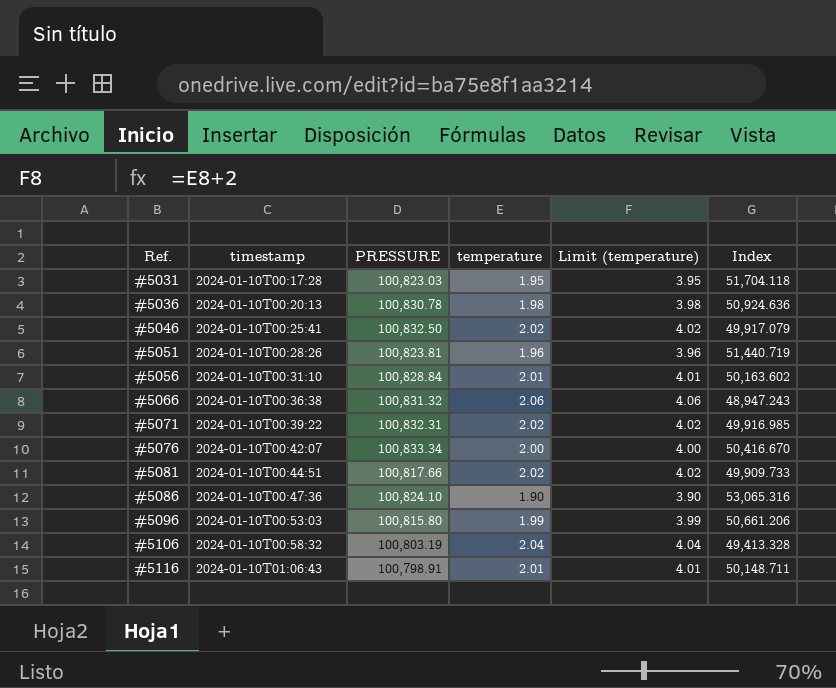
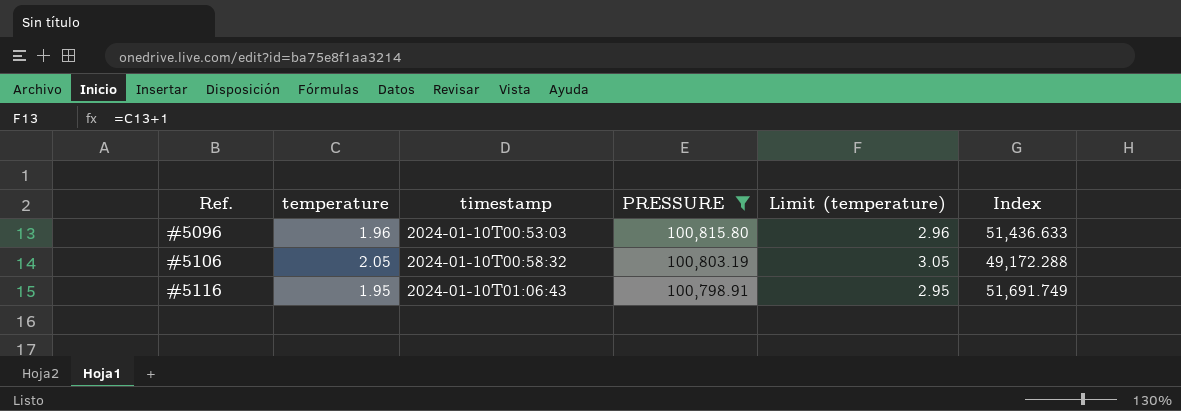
filter: none -> PRESSURE <= 100,815.80
column temperature | position: 4 -> 2
column Limit (temperature) | formula: [temperature] + 2 -> [temperature] + 1
#5096 | temperature: 1.99 -> 1.96
#5096 | Index: 50,661.206 -> 51,436.633
#5106 | temperature: 2.04 -> 2.05
#5106 | Index: 49,413.328 -> 49,172.288
#5116 | temperature: 2.01 -> 1.95
#5116 | Index: 50,148.711 -> 51,691.749

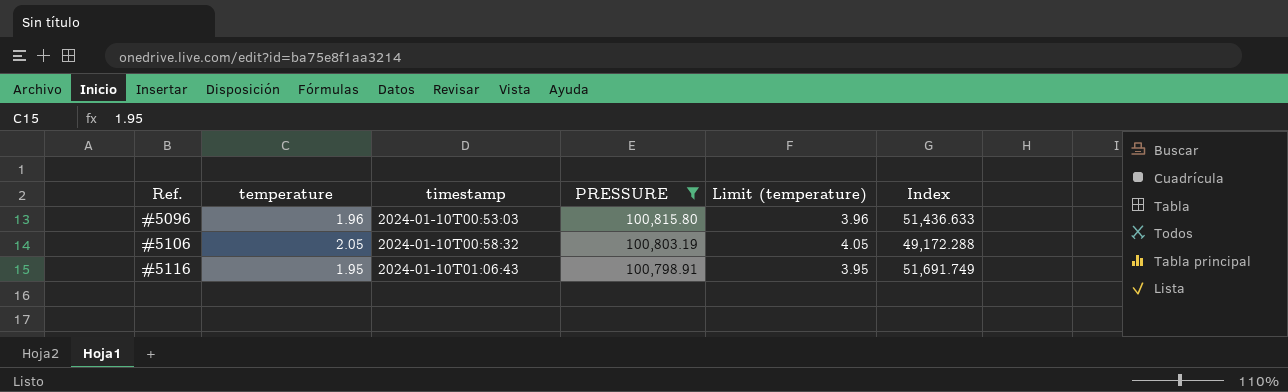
column Limit (temperature) | formula: [temperature] + 1 -> [temperature] + 2

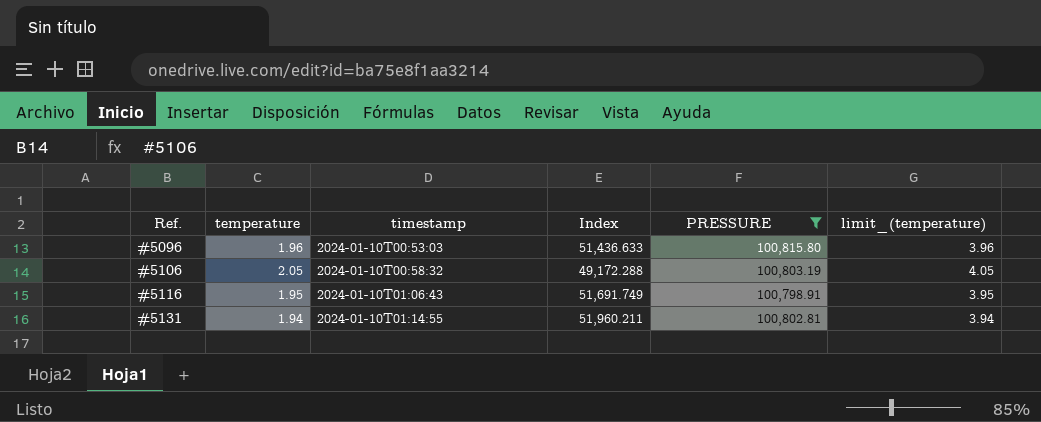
column Index | position: 6 -> 4
column name: Limit (temperature) -> limit_(temperature)
row #5131: none -> 1.94 | 2024-01-10T01:14:55 | 51,960.211 | 100,802.81 | 3.94

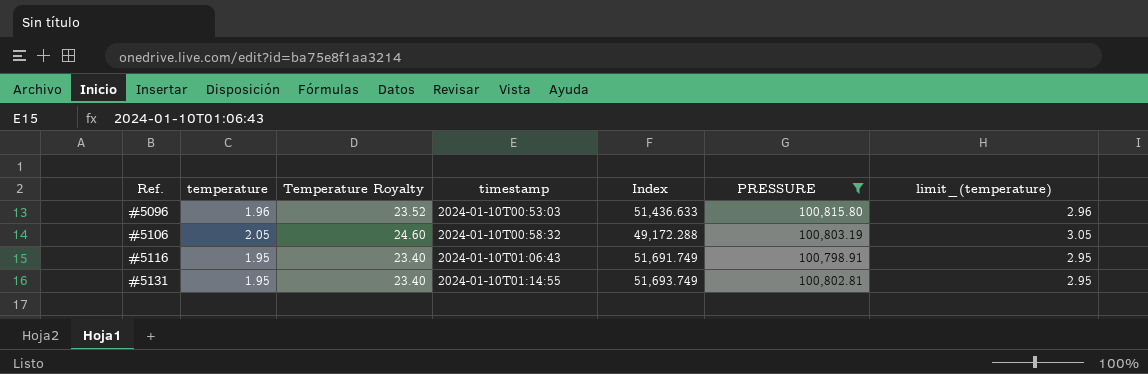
column Temperature Royalty | formula: none -> [temperature] * 12
column limit_(temperature) | formula: [temperature] + 2 -> [temperature] + 1
#5131 | temperature: 1.94 -> 1.95
#5131 | Index: 51,960.211 -> 51,693.749

